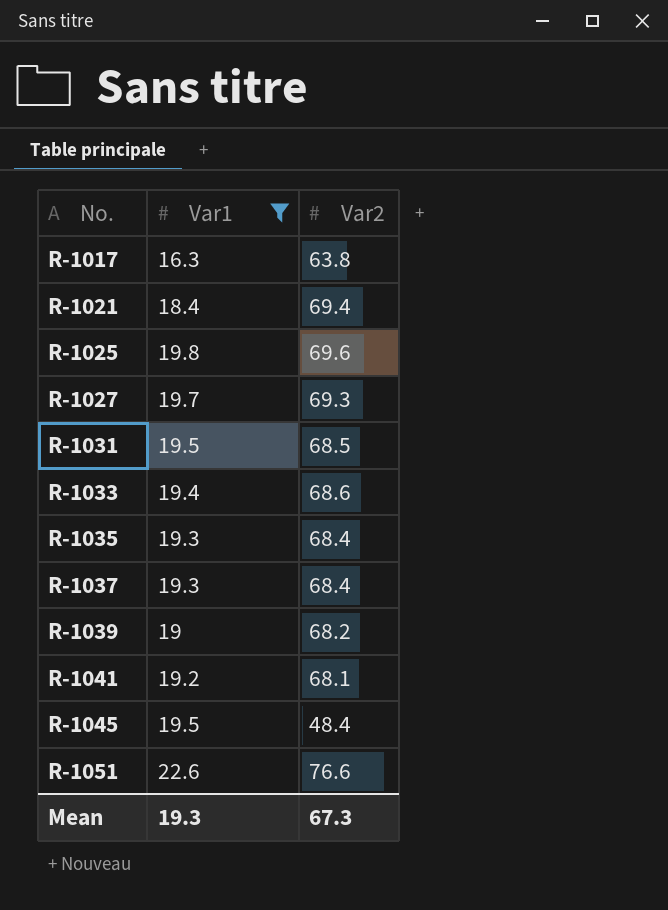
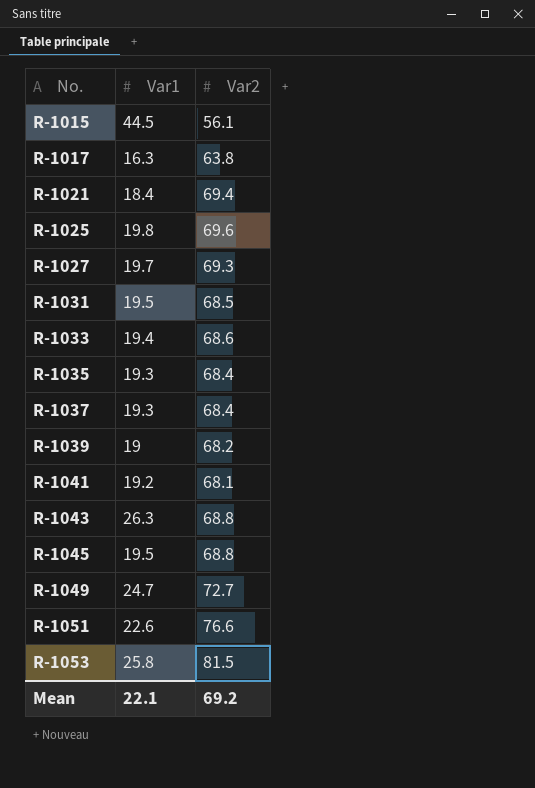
filter: Var1 <= 22.6 -> none
R-1045 | Var2: 48.4 -> 68.8
Mean | Var1: 19.3 -> 22.1
Mean | Var2: 67.3 -> 69.2

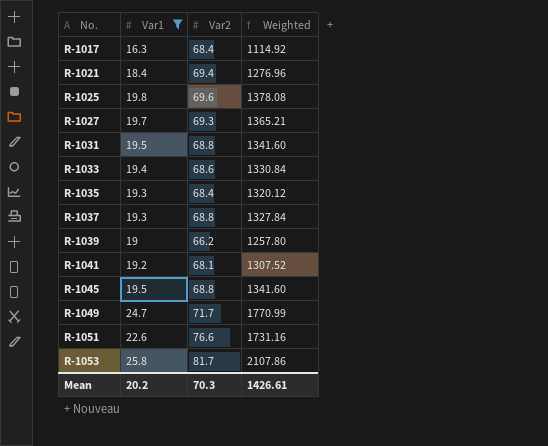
filter: none -> Var1 <= 25.8
column Weighted | formula: none -> [Var1] * [Var2]
R-1017 | Var2: 63.8 -> 68.4
R-1031 | Var2: 68.5 -> 68.8
R-1037 | Var2: 68.4 -> 68.8
R-1039 | Var2: 68.2 -> 66.2
R-1049 | Var2: 72.7 -> 71.7
R-1053 | Var2: 81.5 -> 81.7
Mean | Var1: 22.1 -> 20.2
Mean | Var2: 69.2 -> 70.3

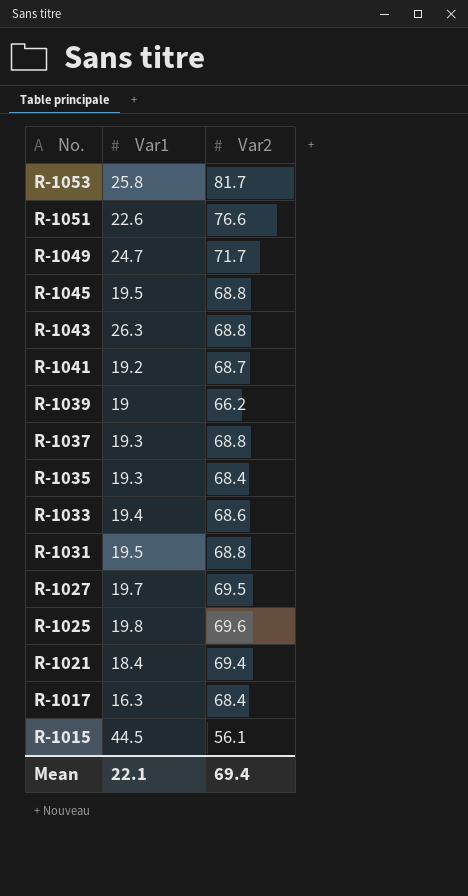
filter: Var1 <= 25.8 -> none
row order: No. ascending -> No. descending
column Weighted | formula: [Var1] * [Var2] -> none
R-1041 | Var2: 68.1 -> 68.7
R-1027 | Var2: 69.3 -> 69.5
Mean | Var1: 20.2 -> 22.1
Mean | Var2: 70.3 -> 69.4

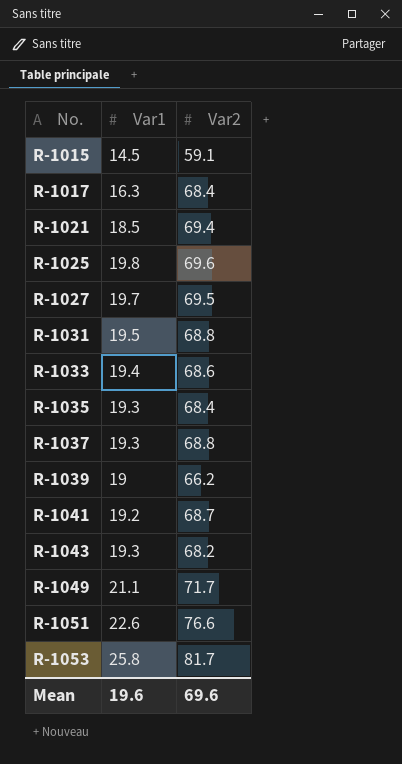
row order: No. descending -> No. ascending
row R-1045: 19.5 | 68.8 -> none
R-1015 | Var1: 44.5 -> 14.5
R-1015 | Var2: 56.1 -> 59.1
R-1021 | Var1: 18.4 -> 18.5
R-1043 | Var1: 26.3 -> 19.3
R-1043 | Var2: 68.8 -> 68.2
R-1049 | Var1: 24.7 -> 21.1
Mean | Var1: 22.1 -> 19.6
Mean | Var2: 69.4 -> 69.6

